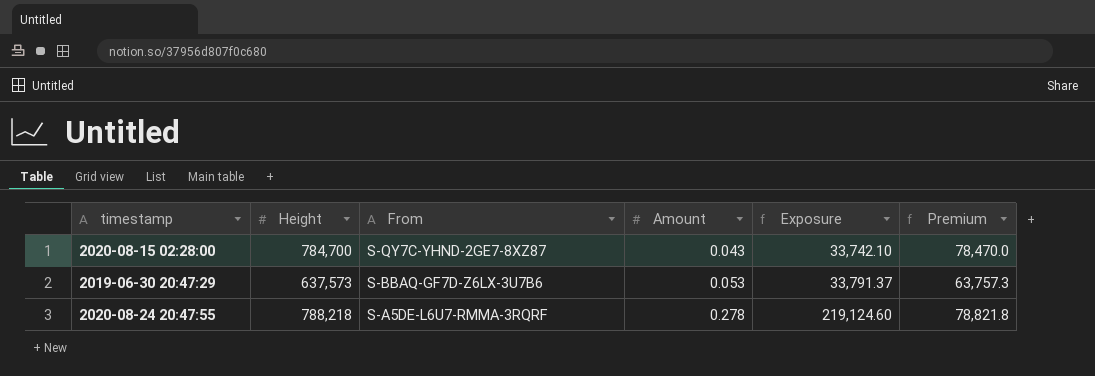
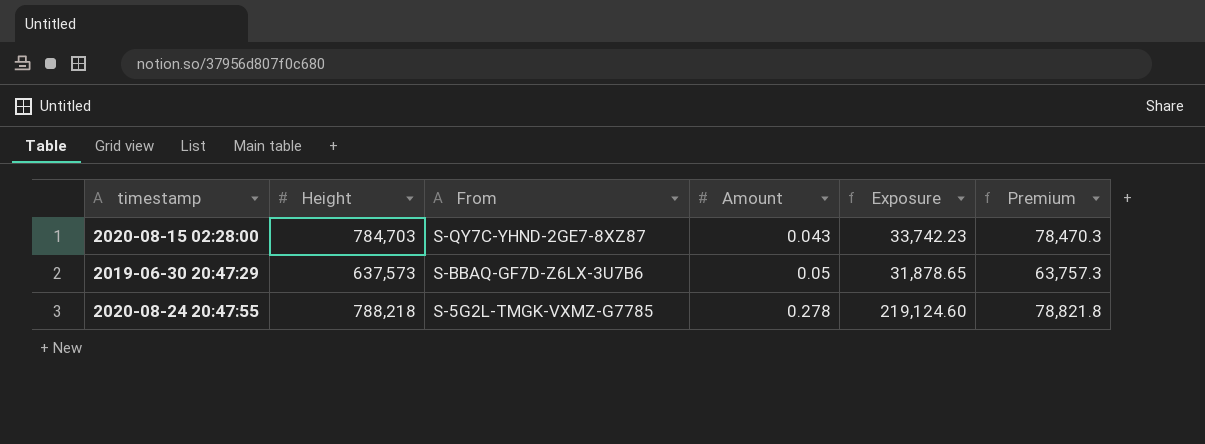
2020-08-15 02:28:00 | Height: 784,700 -> 784,703
2020-08-15 02:28:00 | Exposure: 33,742.10 -> 33,742.23
2020-08-15 02:28:00 | Premium: 78,470.0 -> 78,470.3
2019-06-30 20:47:29 | Amount: 0.053 -> 0.05
2019-06-30 20:47:29 | Exposure: 33,791.37 -> 31,878.65
2020-08-24 20:47:55 | From: S-A5DE-L6U7-RMMA-3RQRF -> S-5G2L-TMGK-VXMZ-G7785

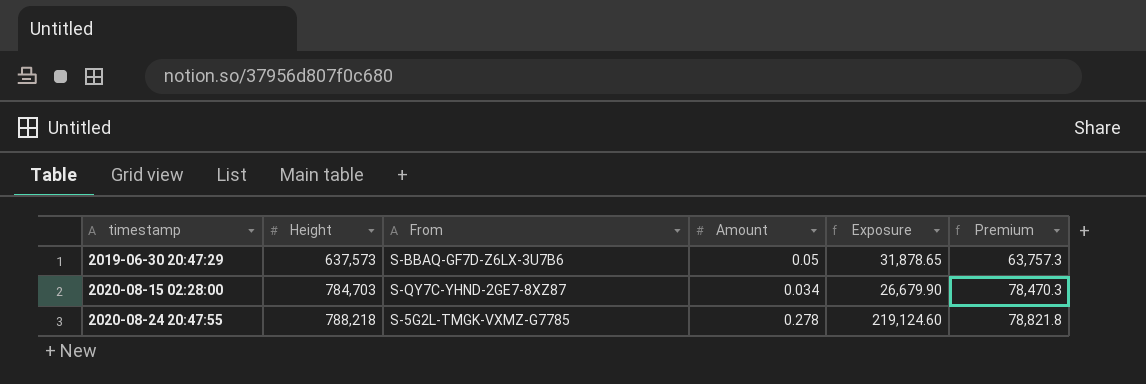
row order: From descending -> timestamp ascending
2020-08-15 02:28:00 | Amount: 0.043 -> 0.034
2020-08-15 02:28:00 | Exposure: 33,742.23 -> 26,679.90

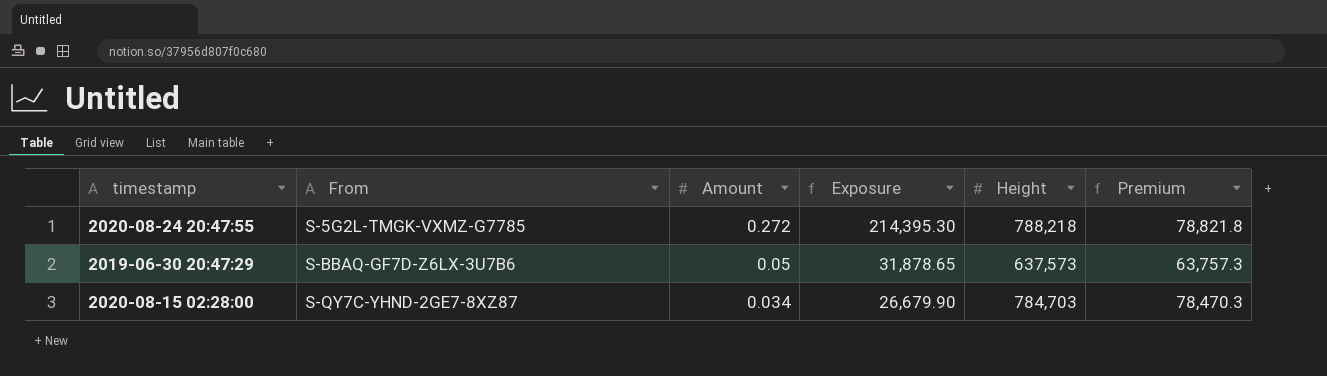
row order: timestamp ascending -> From ascending
column Height | position: 2 -> 5
2020-08-24 20:47:55 | Amount: 0.278 -> 0.272
2020-08-24 20:47:55 | Exposure: 219,124.60 -> 214,395.30

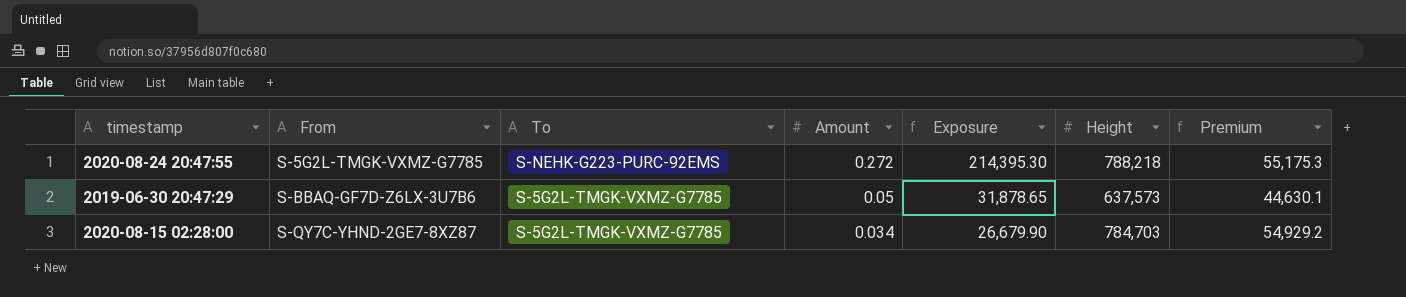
column To | position: none -> 3
column Premium | formula: [Height] * 0.1 -> [Height] * 0.07

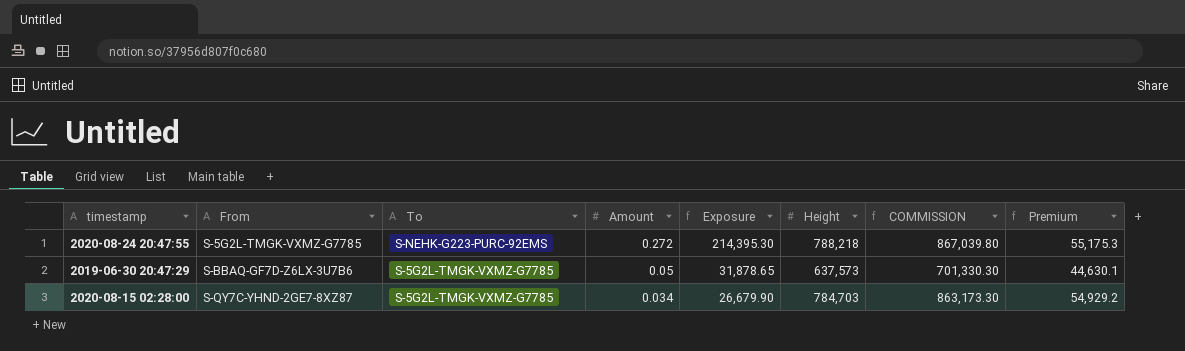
column COMMISSION | formula: none -> [Height] * 1.1

